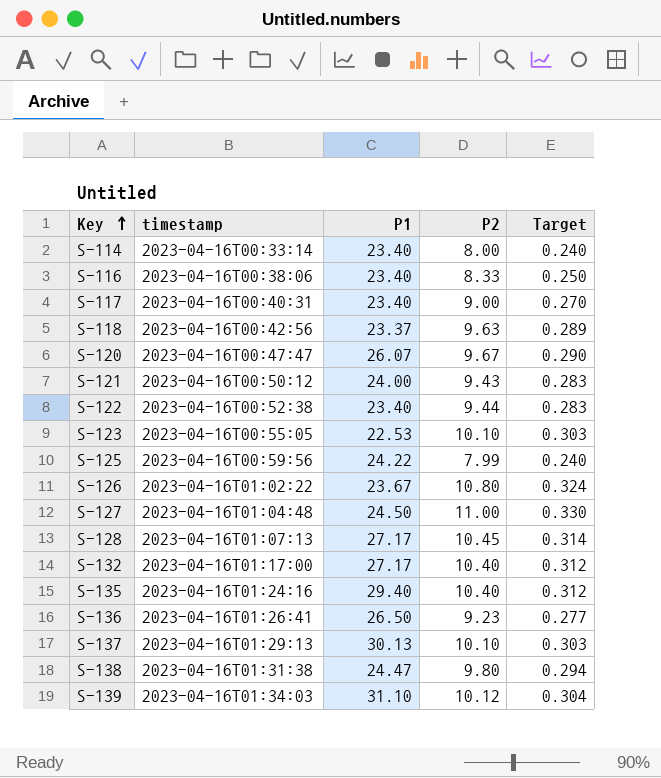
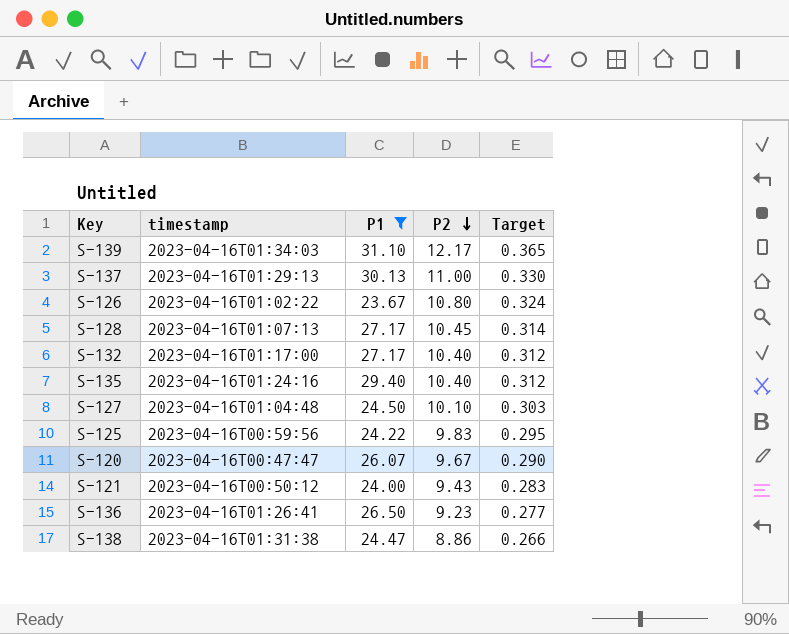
filter: none -> P1 >= 23.67
row order: Key ascending -> P2 descending
S-139 | P2: 10.12 -> 12.17
S-139 | Target: 0.304 -> 0.365
S-137 | P2: 10.10 -> 11.00
S-137 | Target: 0.303 -> 0.330
S-127 | P2: 11.00 -> 10.10
S-127 | Target: 0.330 -> 0.303
S-125 | P2: 7.99 -> 9.83
S-125 | Target: 0.240 -> 0.295
S-138 | P2: 9.80 -> 8.86
S-138 | Target: 0.294 -> 0.266

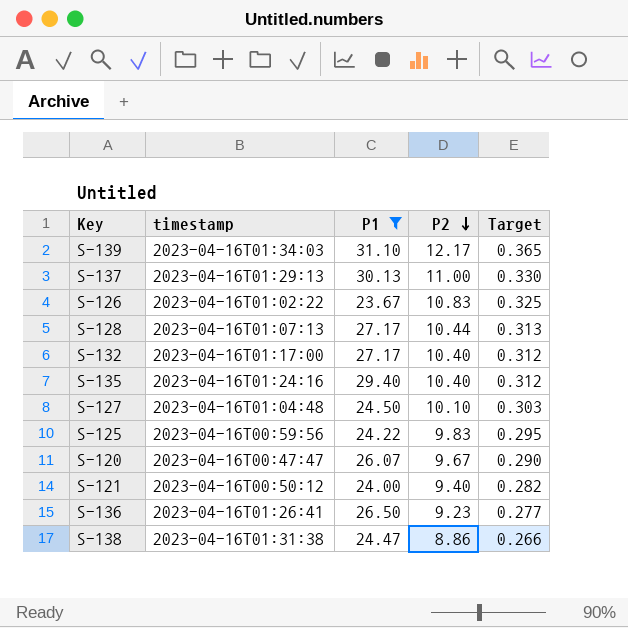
S-126 | P2: 10.80 -> 10.83
S-126 | Target: 0.324 -> 0.325
S-128 | P2: 10.45 -> 10.44
S-128 | Target: 0.314 -> 0.313
S-121 | P2: 9.43 -> 9.40
S-121 | Target: 0.283 -> 0.282

